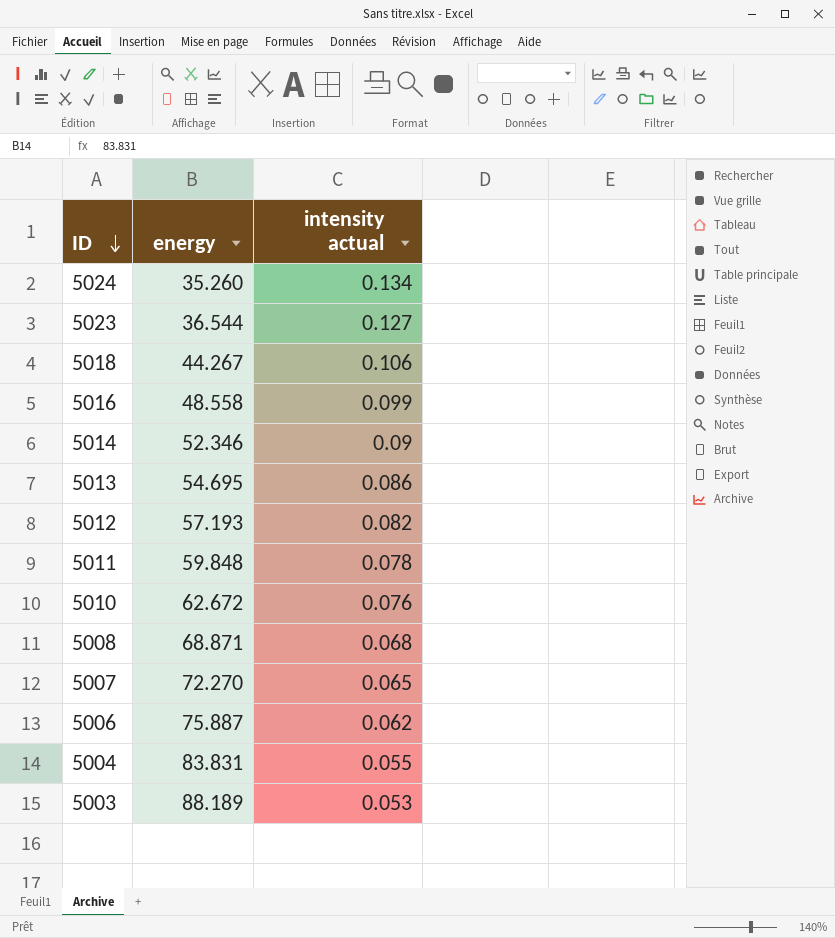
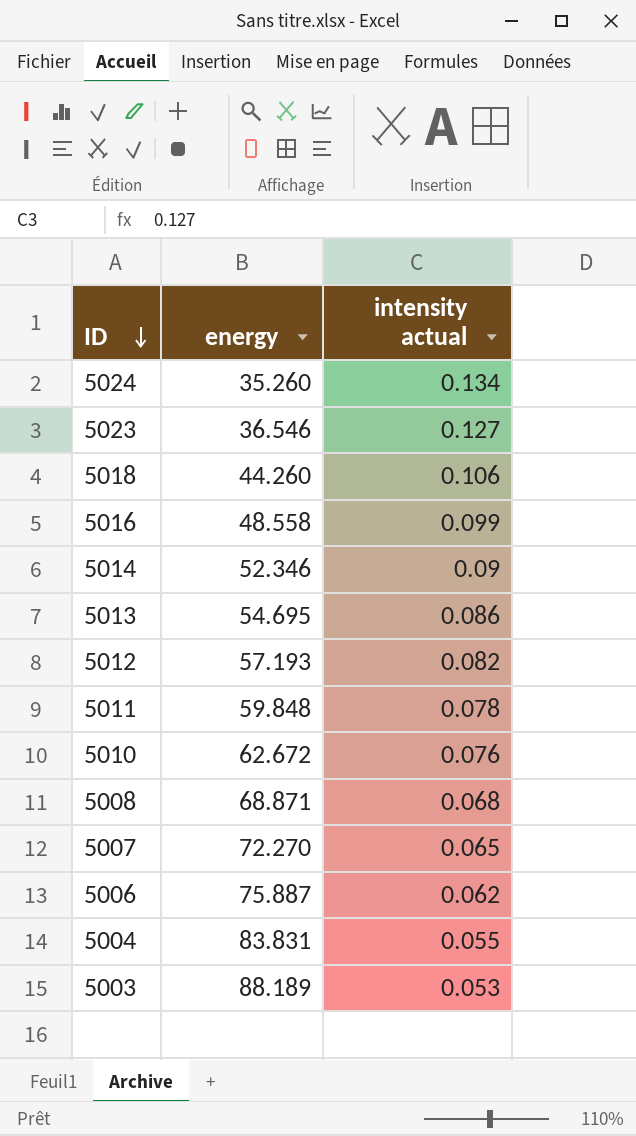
5023 | energy: 36.544 -> 36.546
5018 | energy: 44.267 -> 44.260

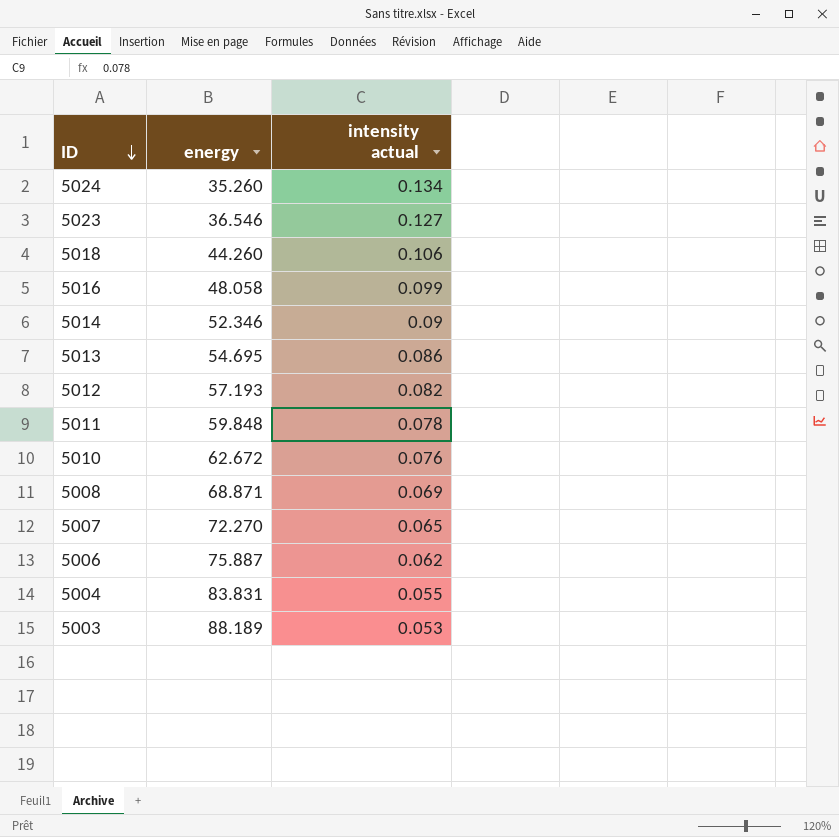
5016 | energy: 48.558 -> 48.058
5008 | intensity actual: 0.068 -> 0.069

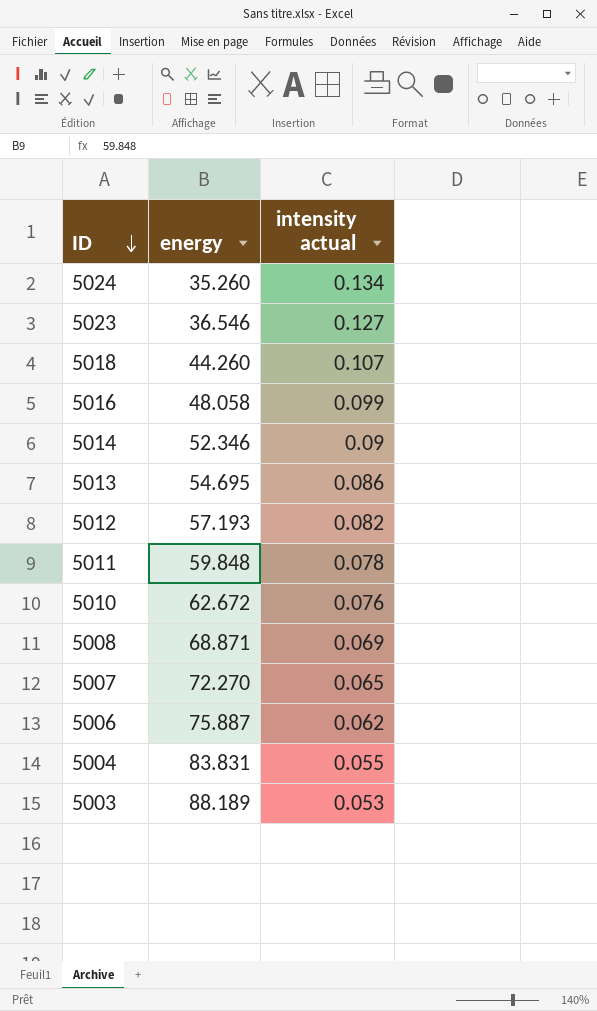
5018 | intensity actual: 0.106 -> 0.107

